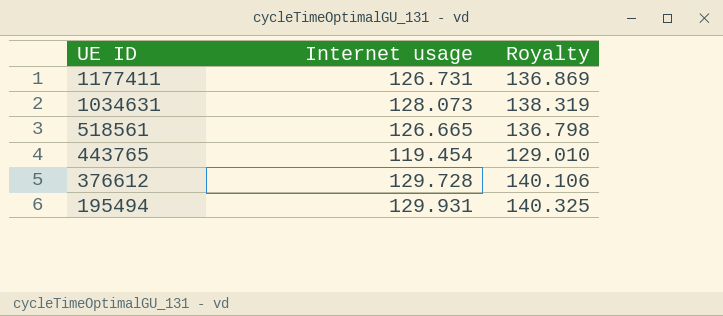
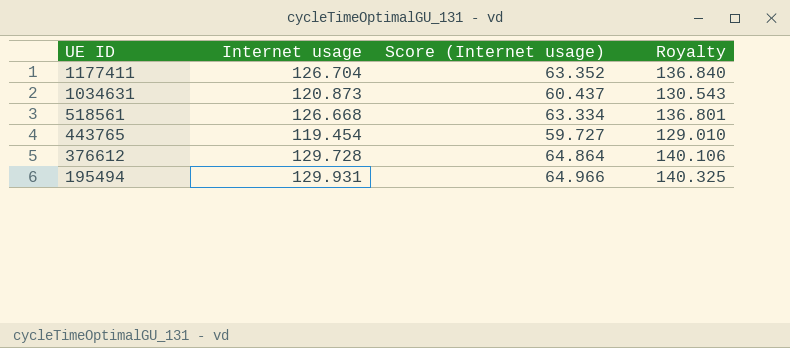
column Score (Internet usage) | formula: none -> [Internet usage] * 0.5
1177411 | Internet usage: 126.731 -> 126.704
1177411 | Royalty: 136.869 -> 136.840
1034631 | Internet usage: 128.073 -> 120.873
1034631 | Royalty: 138.319 -> 130.543
518561 | Internet usage: 126.665 -> 126.668
518561 | Royalty: 136.798 -> 136.801

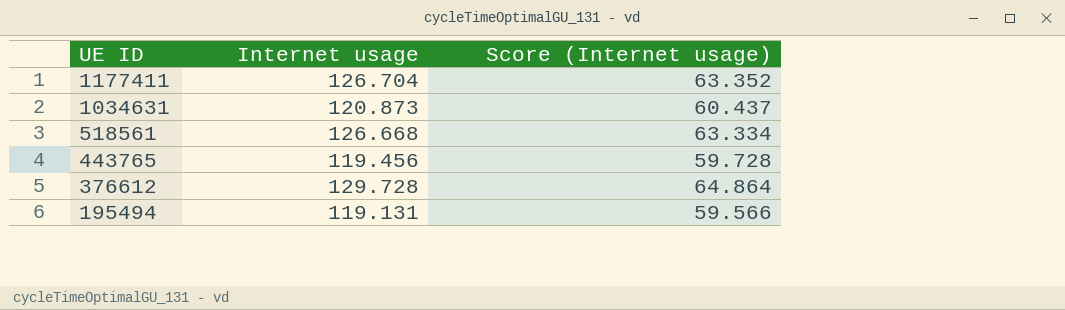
column Royalty | formula: [Internet usage] * 1.08 -> none
443765 | Internet usage: 119.454 -> 119.456
443765 | Score (Internet usage): 59.727 -> 59.728
195494 | Internet usage: 129.931 -> 119.131
195494 | Score (Internet usage): 64.966 -> 59.566

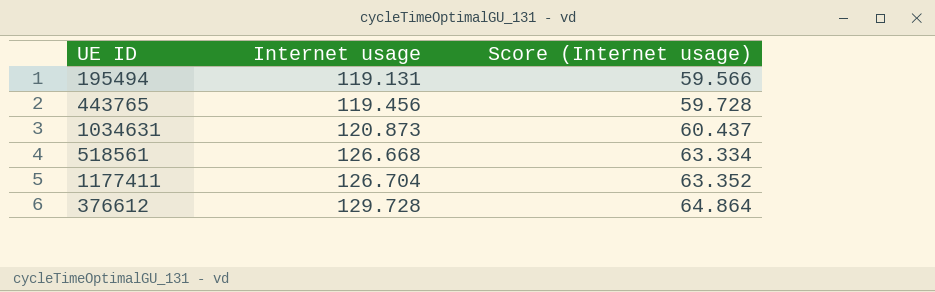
row order: UE ID descending -> Internet usage ascending

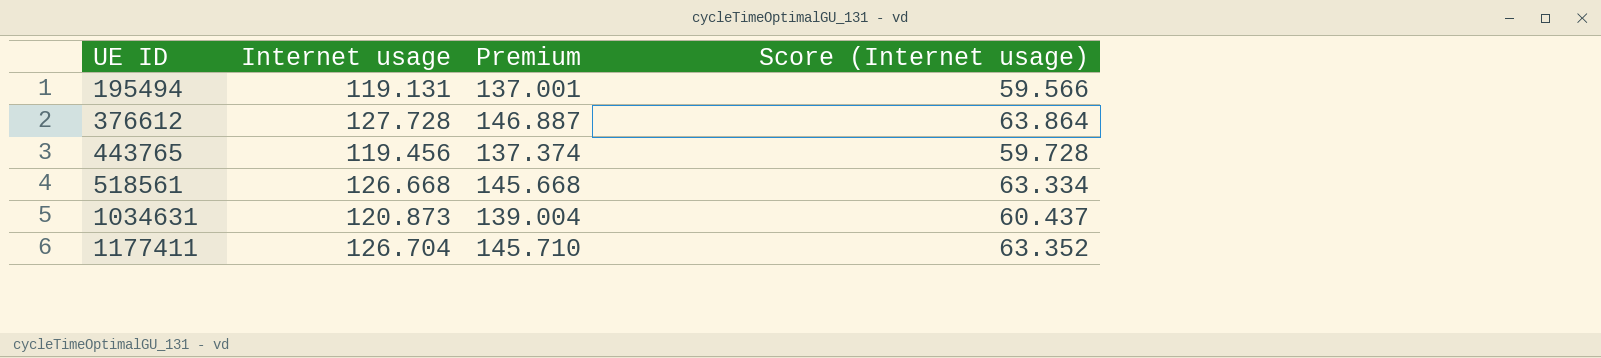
row order: Internet usage ascending -> UE ID ascending
column Premium | formula: none -> [Internet usage] * 1.15
376612 | Internet usage: 129.728 -> 127.728
376612 | Score (Internet usage): 64.864 -> 63.864

